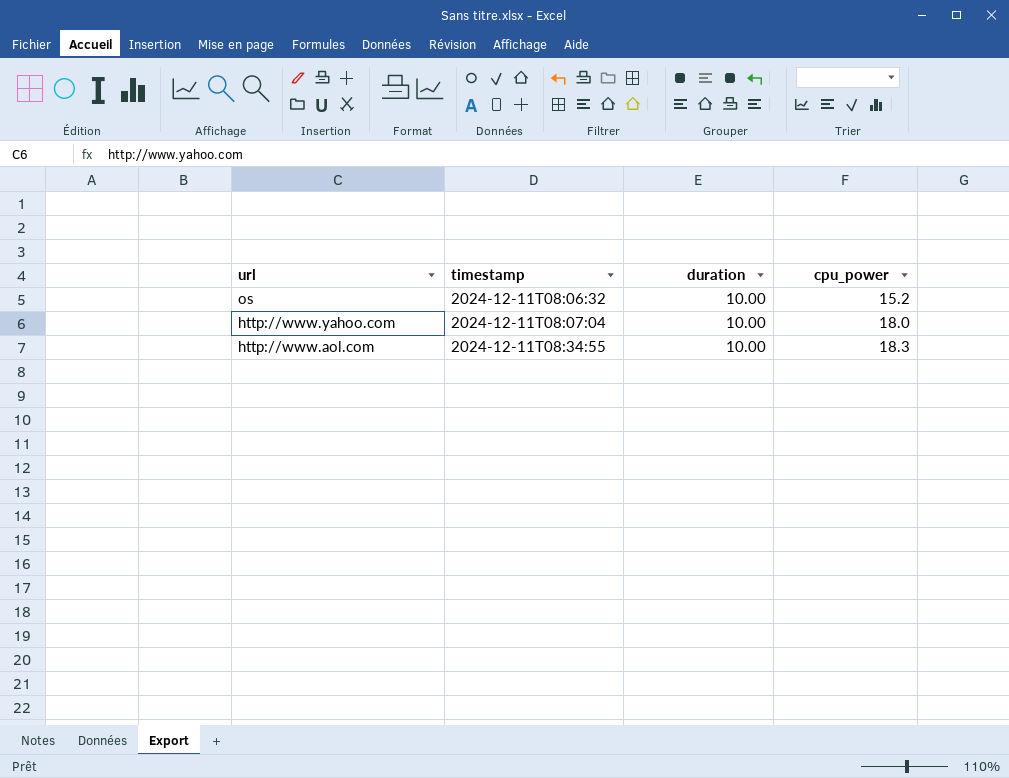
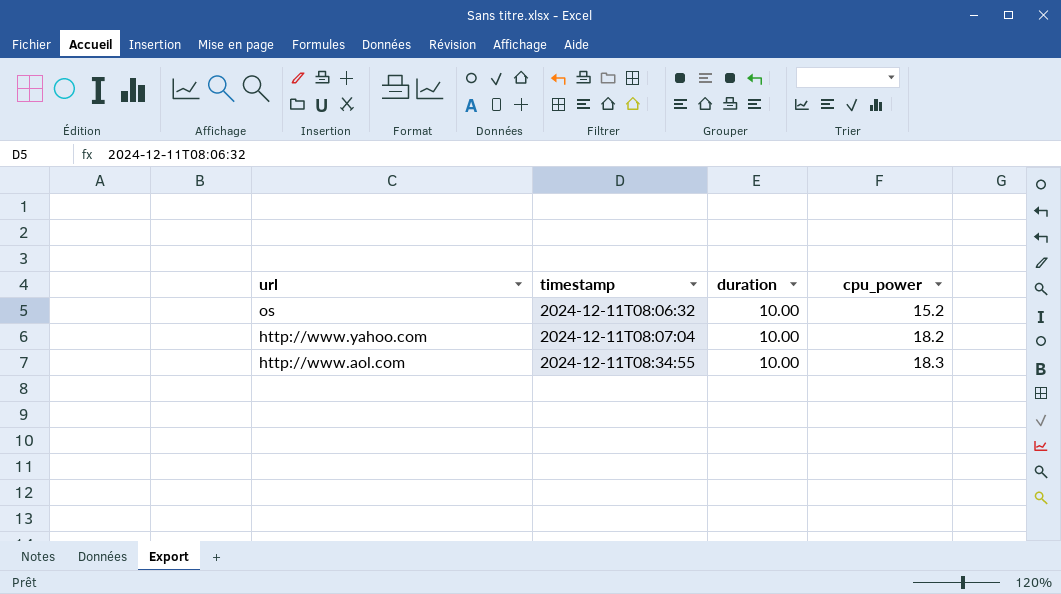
http://www.yahoo.com | cpu_power: 18.0 -> 18.2

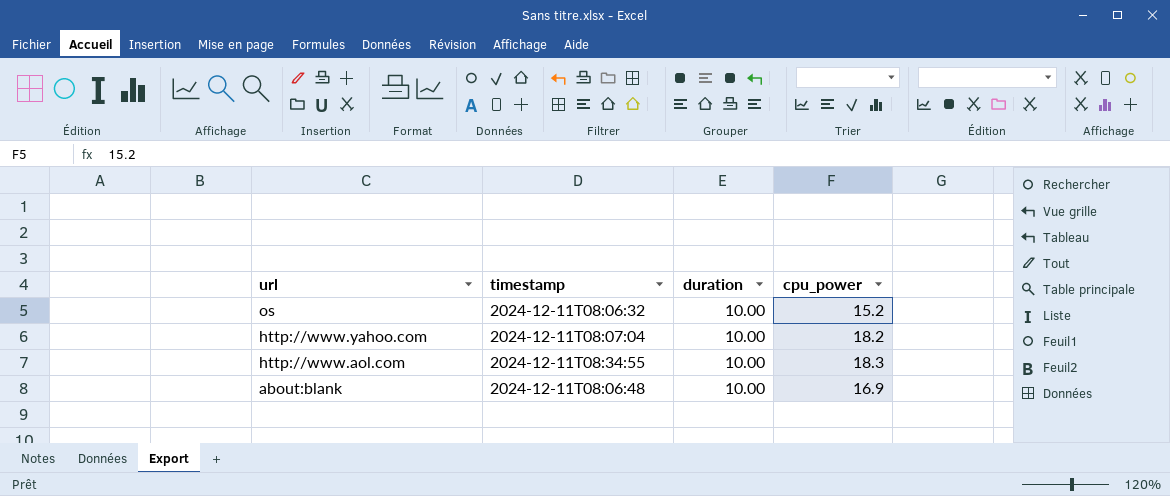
row about:blank: none -> 2024-12-11T08:06:48 | 10.00 | 16.9

